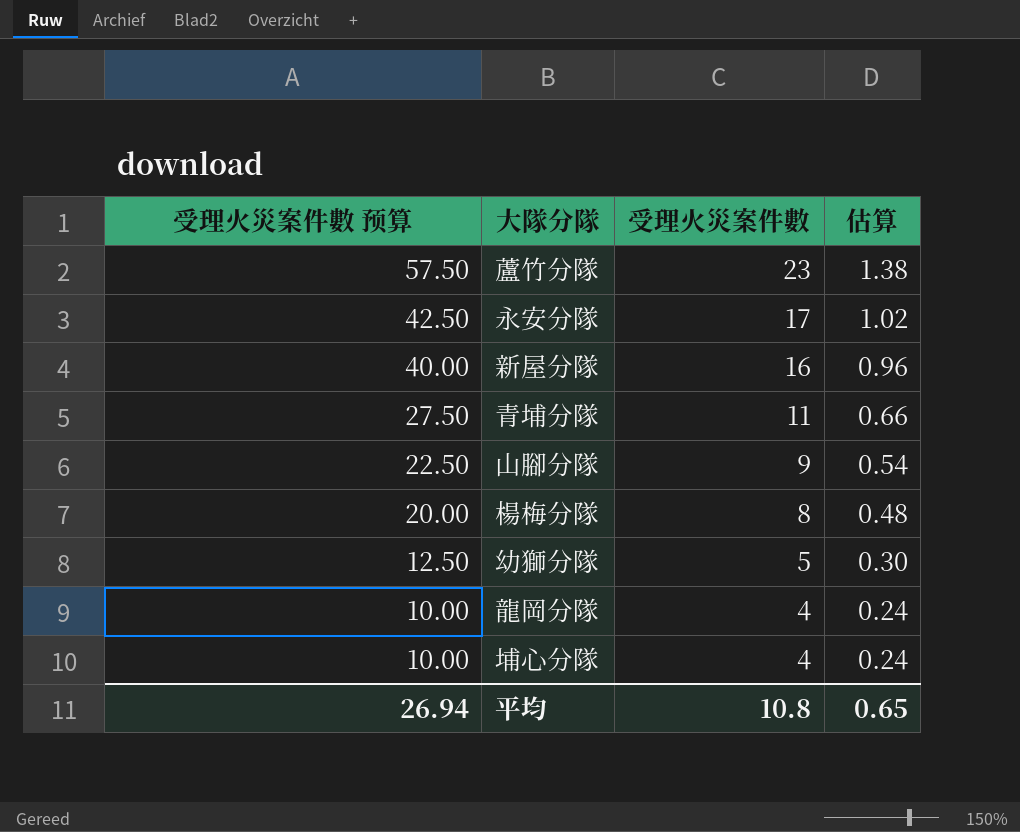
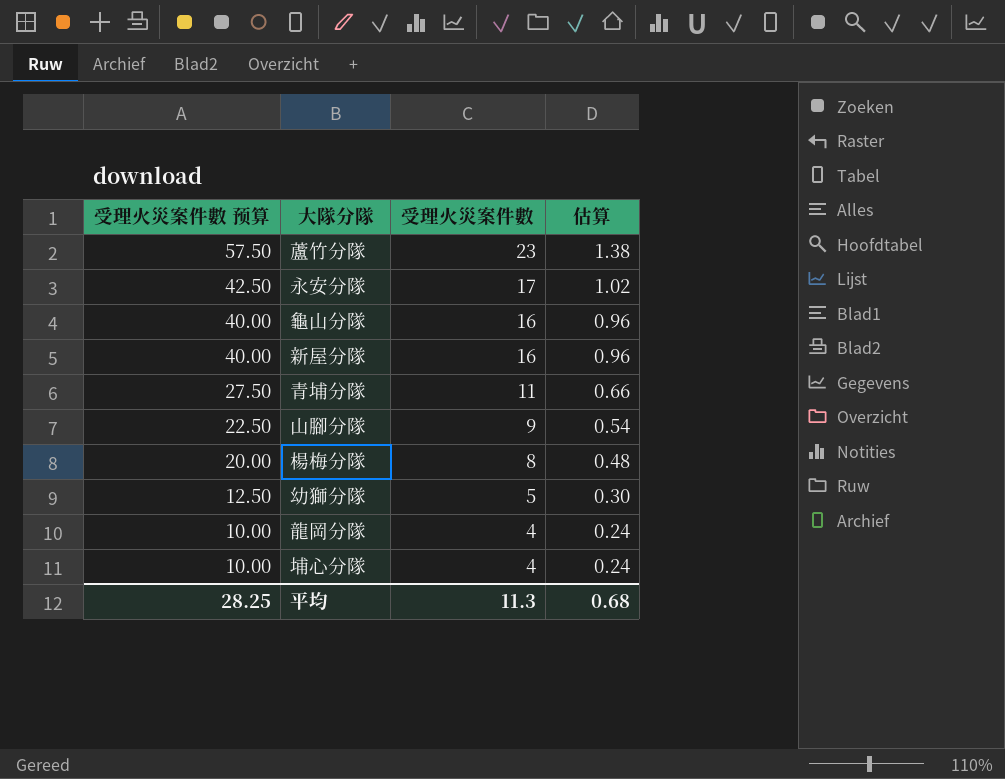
row 龜山分隊: none -> 40.00 | 16 | 0.96
平均 | 受理火災案件數 预算: 26.94 -> 28.25
平均 | 受理火災案件數: 10.8 -> 11.3
平均 | 估算: 0.65 -> 0.68

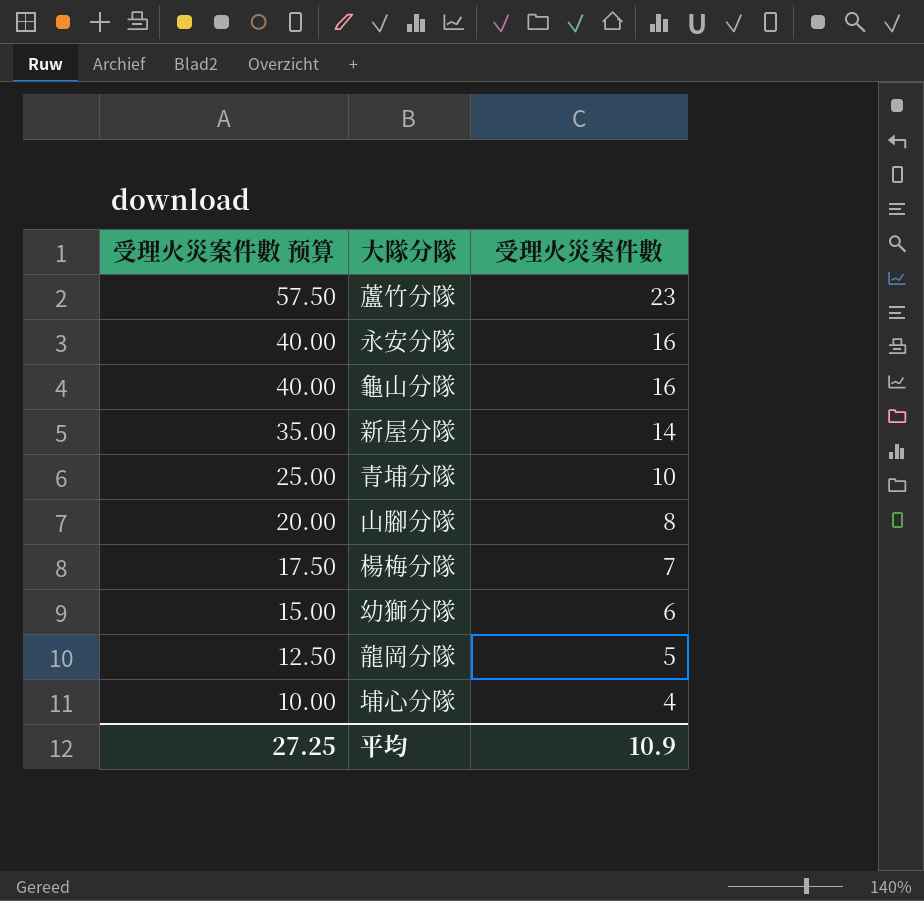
column 估算 | formula: [受理火災案件數] * 0.06 -> none
永安分隊 | 受理火災案件數 预算: 42.50 -> 40.00
永安分隊 | 受理火災案件數: 17 -> 16
新屋分隊 | 受理火災案件數 预算: 40.00 -> 35.00
新屋分隊 | 受理火災案件數: 16 -> 14
青埔分隊 | 受理火災案件數 预算: 27.50 -> 25.00
青埔分隊 | 受理火災案件數: 11 -> 10
山腳分隊 | 受理火災案件數 预算: 22.50 -> 20.00
山腳分隊 | 受理火災案件數: 9 -> 8
楊梅分隊 | 受理火災案件數 预算: 20.00 -> 17.50
楊梅分隊 | 受理火災案件數: 8 -> 7
幼獅分隊 | 受理火災案件數 预算: 12.50 -> 15.00
幼獅分隊 | 受理火災案件數: 5 -> 6
龍岡分隊 | 受理火災案件數 预算: 10.00 -> 12.50
龍岡分隊 | 受理火災案件數: 4 -> 5
平均 | 受理火災案件數 预算: 28.25 -> 27.25
平均 | 受理火災案件數: 11.3 -> 10.9

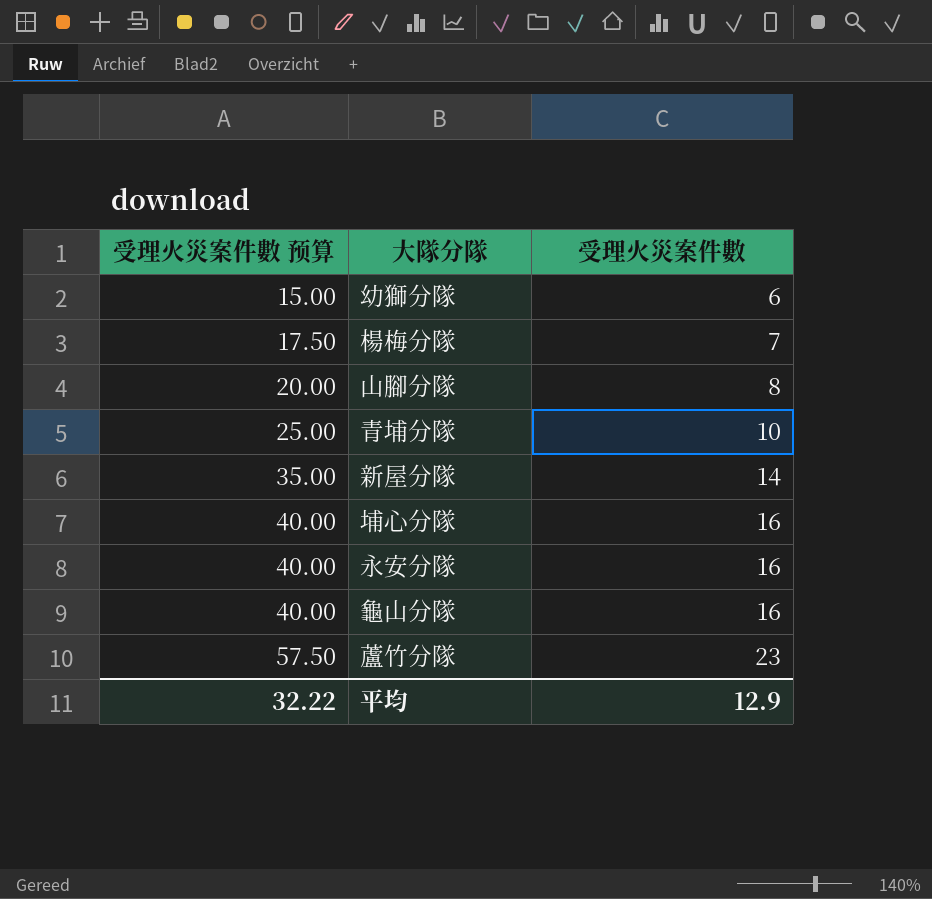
row order: 受理火災案件數 预算 descending -> 受理火災案件數 预算 ascending
row 龍岡分隊: 12.50 | 5 -> none
埔心分隊 | 受理火災案件數 预算: 10.00 -> 40.00
埔心分隊 | 受理火災案件數: 4 -> 16
平均 | 受理火災案件數 预算: 27.25 -> 32.22
平均 | 受理火災案件數: 10.9 -> 12.9

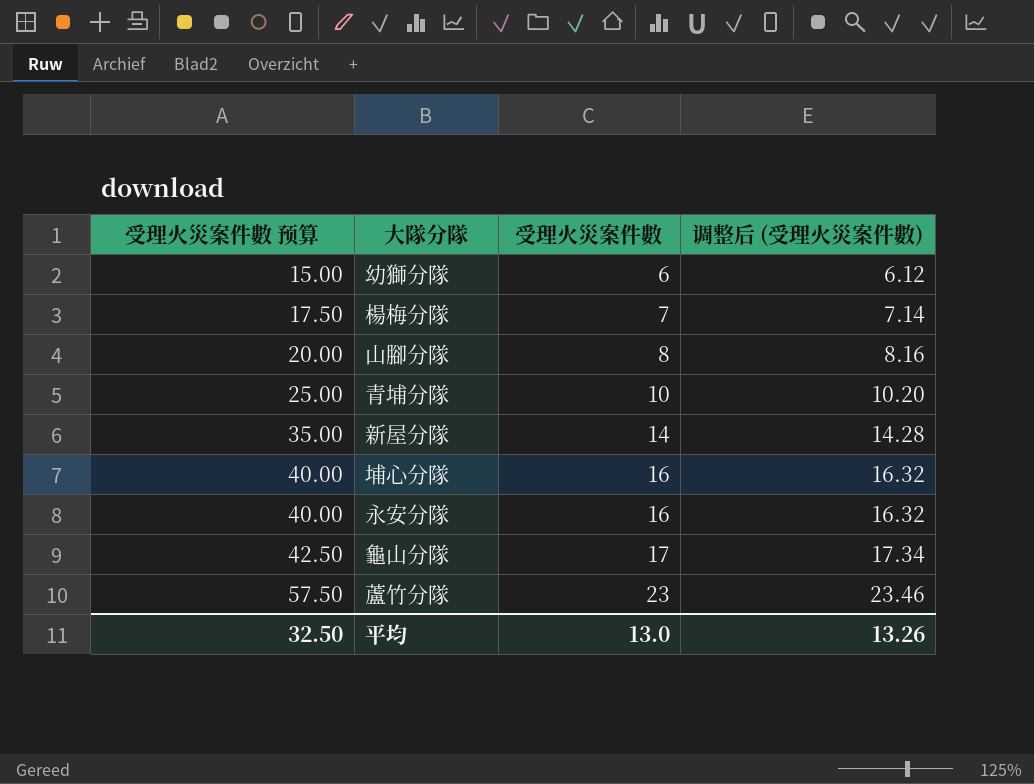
column 调整后 (受理火災案件數) | formula: none -> [受理火災案件數] * 1.02
龜山分隊 | 受理火災案件數 预算: 40.00 -> 42.50
龜山分隊 | 受理火災案件數: 16 -> 17
平均 | 受理火災案件數 预算: 32.22 -> 32.50
平均 | 受理火災案件數: 12.9 -> 13.0

